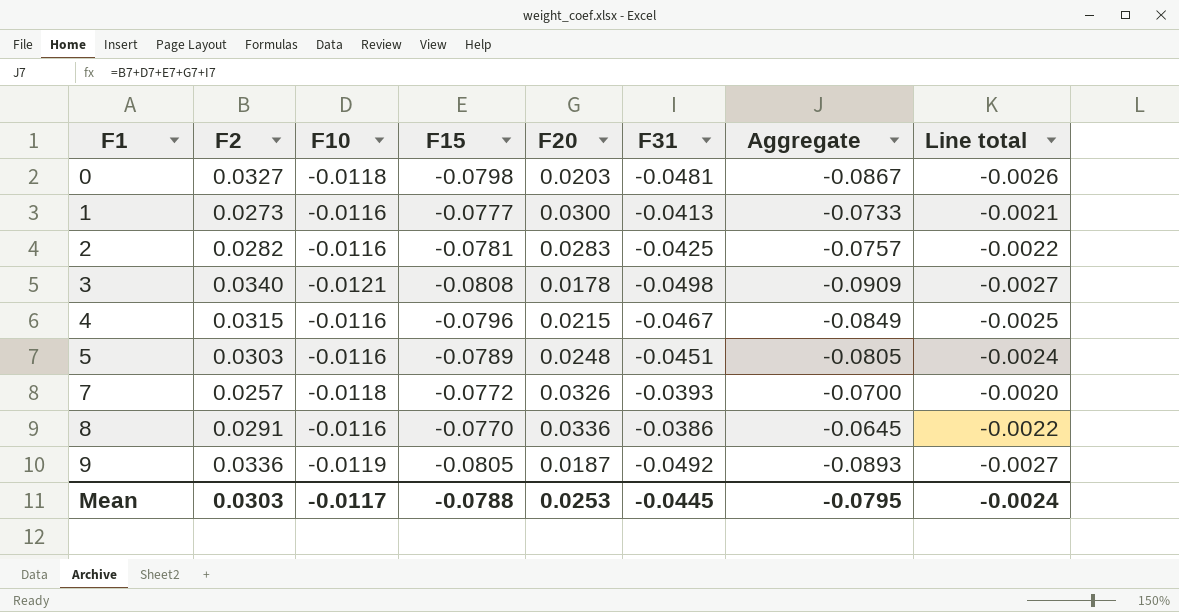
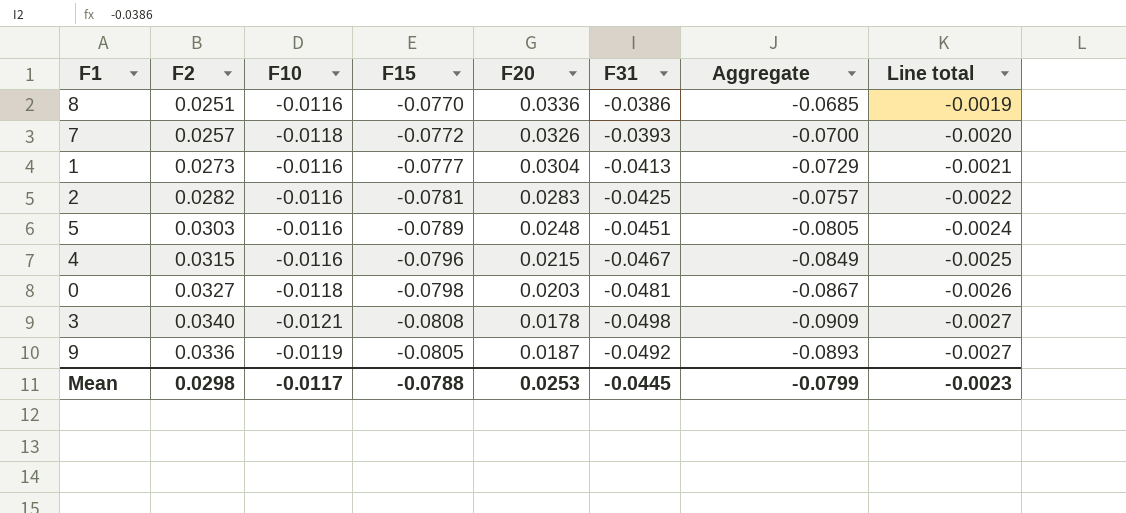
row order: F1 ascending -> Line total descending
8 | F2: 0.0291 -> 0.0251
8 | Aggregate: -0.0645 -> -0.0685
8 | Line total: -0.0022 -> -0.0019
1 | F20: 0.0300 -> 0.0304
1 | Aggregate: -0.0733 -> -0.0729
Mean | F2: 0.0303 -> 0.0298
Mean | Aggregate: -0.0795 -> -0.0799
Mean | Line total: -0.0024 -> -0.0023

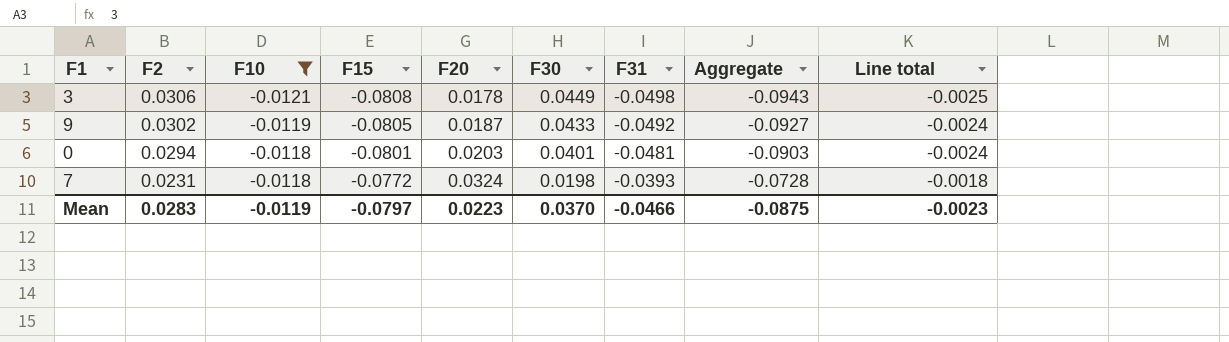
filter: none -> F10 != -0.0116
row order: Line total descending -> F2 descending
column F30 | position: none -> 6
3 | F2: 0.0340 -> 0.0306
3 | Aggregate: -0.0909 -> -0.0943
3 | Line total: -0.0027 -> -0.0025
9 | F2: 0.0336 -> 0.0302
9 | Aggregate: -0.0893 -> -0.0927
9 | Line total: -0.0027 -> -0.0024
0 | F2: 0.0327 -> 0.0294
0 | F15: -0.0798 -> -0.0801
0 | Aggregate: -0.0867 -> -0.0903
0 | Line total: -0.0026 -> -0.0024
7 | F2: 0.0257 -> 0.0231
7 | F20: 0.0326 -> 0.0324
7 | Aggregate: -0.0700 -> -0.0728
7 | Line total: -0.0020 -> -0.0018
Mean | F2: 0.0298 -> 0.0283
Mean | F10: -0.0117 -> -0.0119
Mean | F15: -0.0788 -> -0.0797
Mean | F20: 0.0253 -> 0.0223
Mean | F31: -0.0445 -> -0.0466
Mean | Aggregate: -0.0799 -> -0.0875

